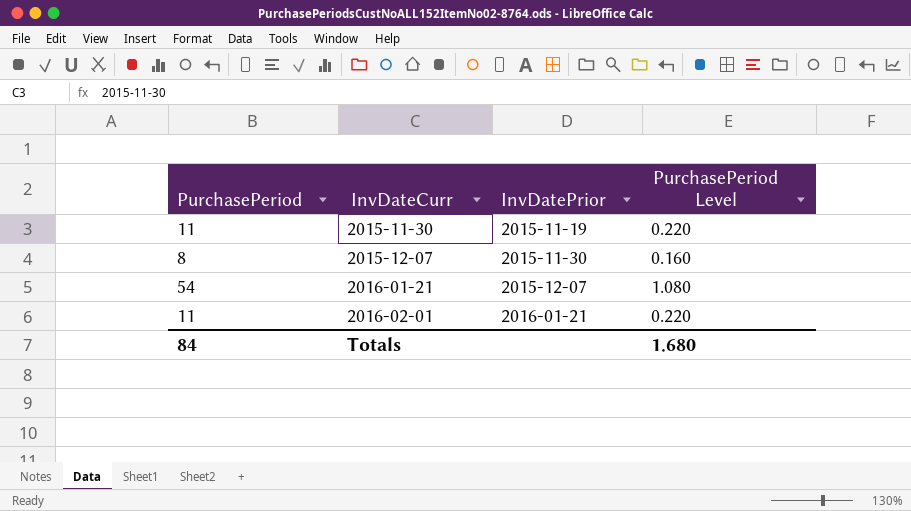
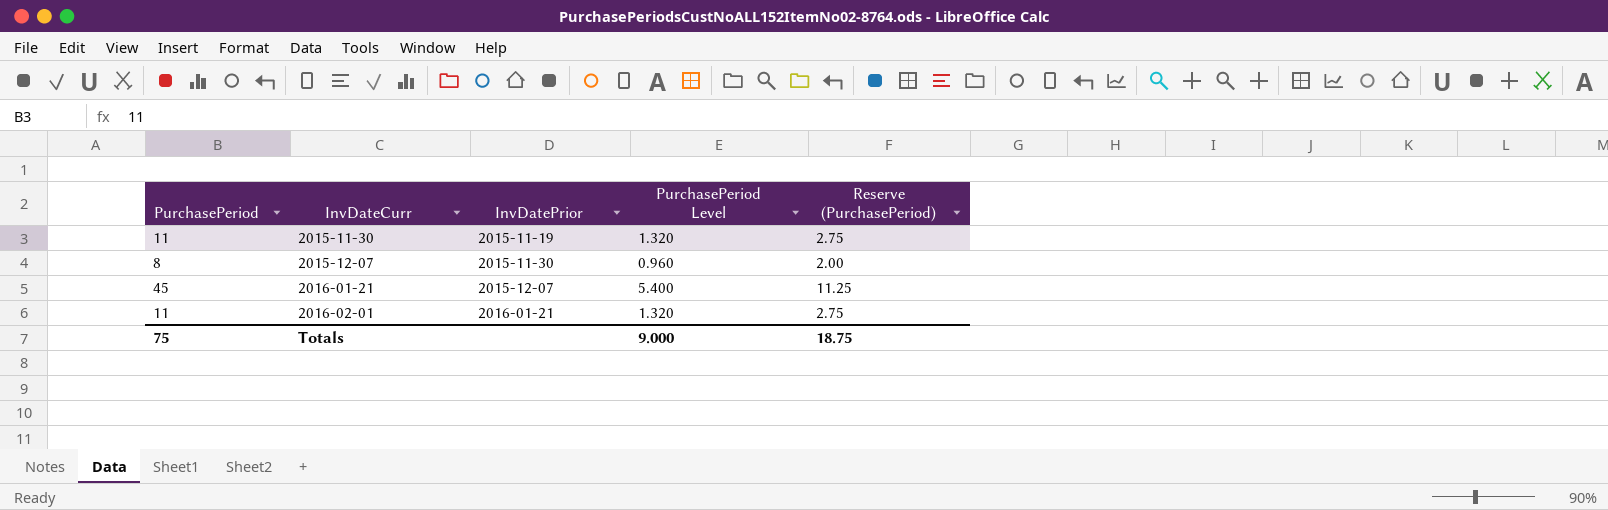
column PurchasePeriod Level | formula: [PurchasePeriod] * 0.02 -> [PurchasePeriod] * 0.12
column Reserve (PurchasePeriod) | formula: none -> [PurchasePeriod] * 0.25
2016-01-21 | PurchasePeriod: 54 -> 45
Totals | PurchasePeriod: 84 -> 75
Totals | PurchasePeriod Level: 1.680 -> 9.000

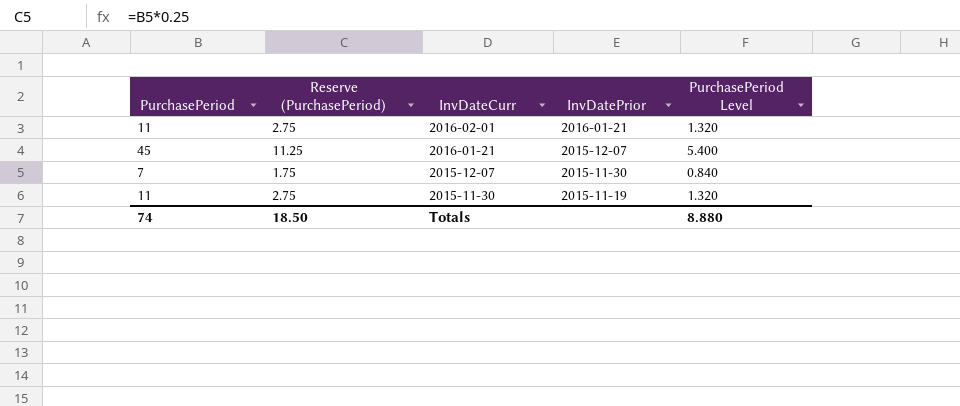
row order: InvDateCurr ascending -> InvDateCurr descending
column Reserve (PurchasePeriod) | position: 5 -> 2
2015-12-07 | PurchasePeriod: 8 -> 7
2015-12-07 | Reserve (PurchasePeriod): 2.00 -> 1.75
2015-12-07 | PurchasePeriod Level: 0.960 -> 0.840
Totals | PurchasePeriod: 75 -> 74
Totals | Reserve (PurchasePeriod): 18.75 -> 18.50
Totals | PurchasePeriod Level: 9.000 -> 8.880

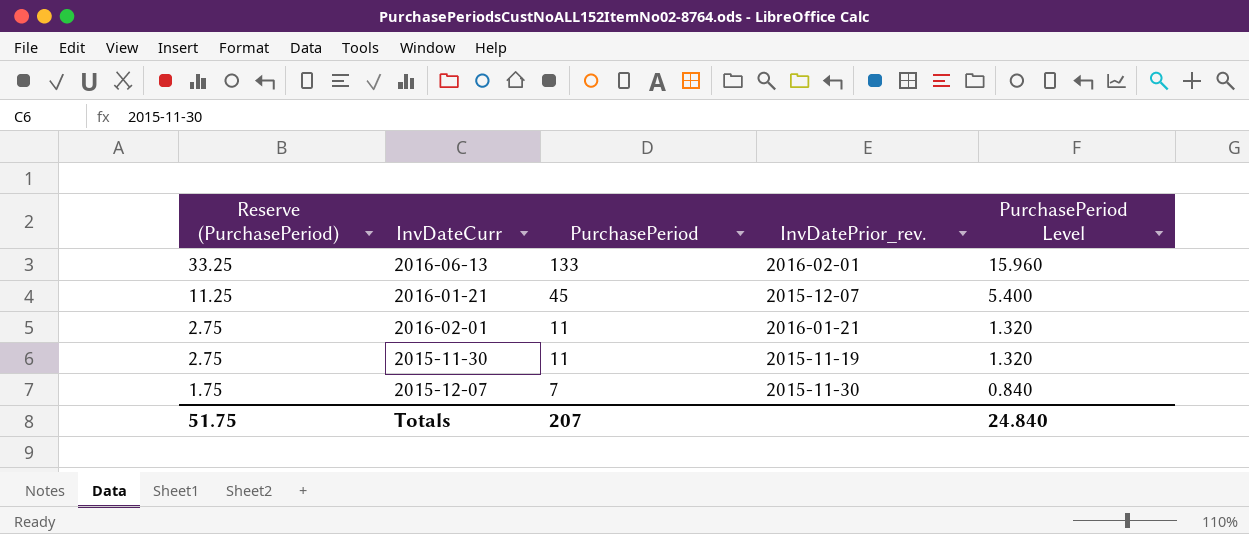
row order: InvDateCurr descending -> Reserve (PurchasePeriod) descending
column PurchasePeriod | position: 1 -> 3
column name: InvDatePrior -> InvDatePrior_rev.
row 2016-06-13: none -> 33.25 | 133 | 2016-02-01 | 15.960
Totals | Reserve (PurchasePeriod): 18.50 -> 51.75
Totals | PurchasePeriod: 74 -> 207
Totals | PurchasePeriod Level: 8.880 -> 24.840

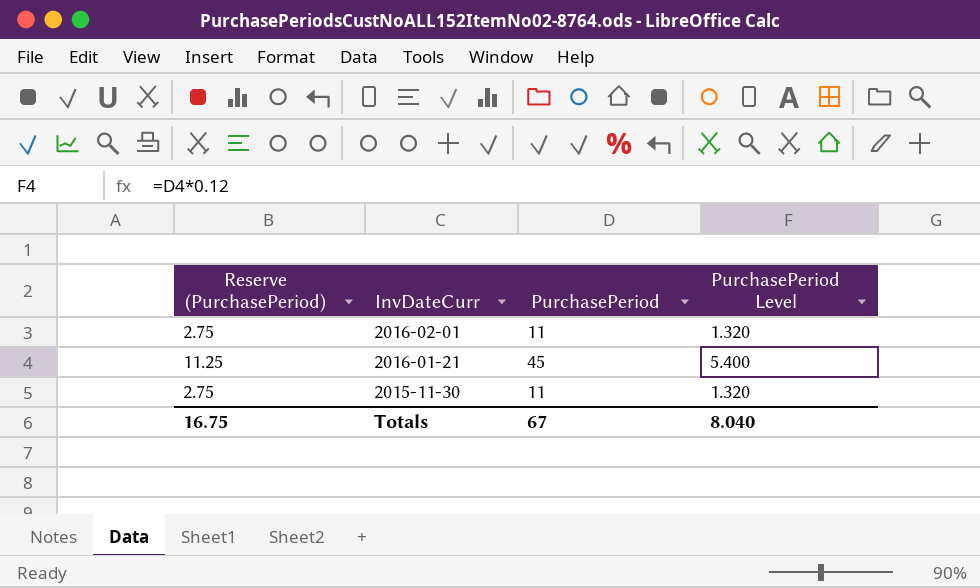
row order: Reserve (PurchasePeriod) descending -> InvDateCurr descending
column InvDatePrior_rev. | position: 4 -> none
row 2016-06-13: 33.25 | 133 | 2016-02-01 | 15.960 -> none
row 2015-12-07: 1.75 | 7 | 2015-11-30 | 0.840 -> none
Totals | Reserve (PurchasePeriod): 51.75 -> 16.75
Totals | PurchasePeriod: 207 -> 67
Totals | PurchasePeriod Level: 24.840 -> 8.040

